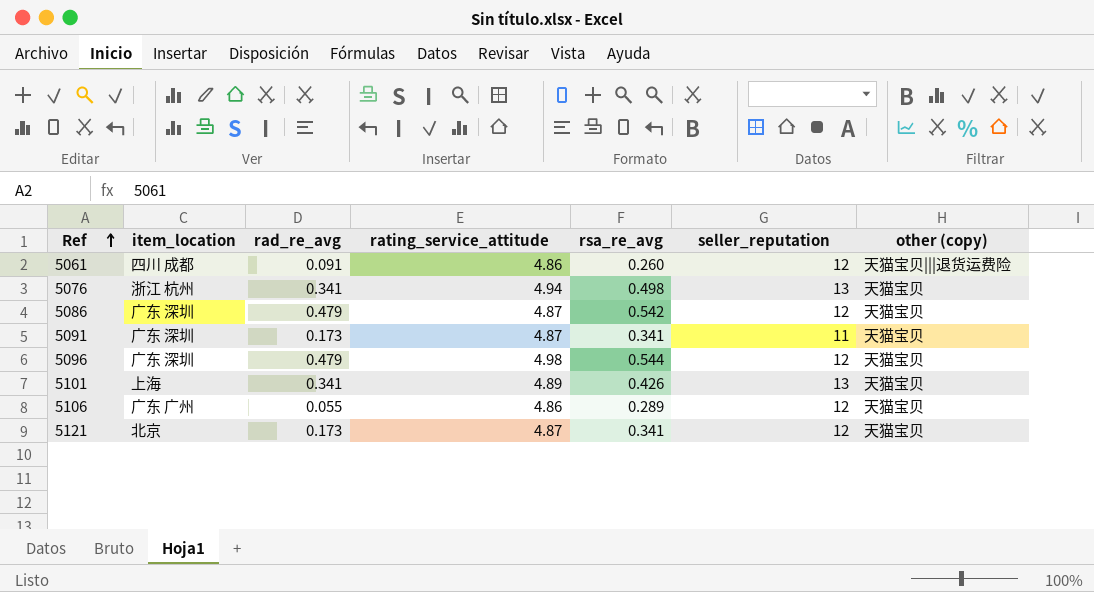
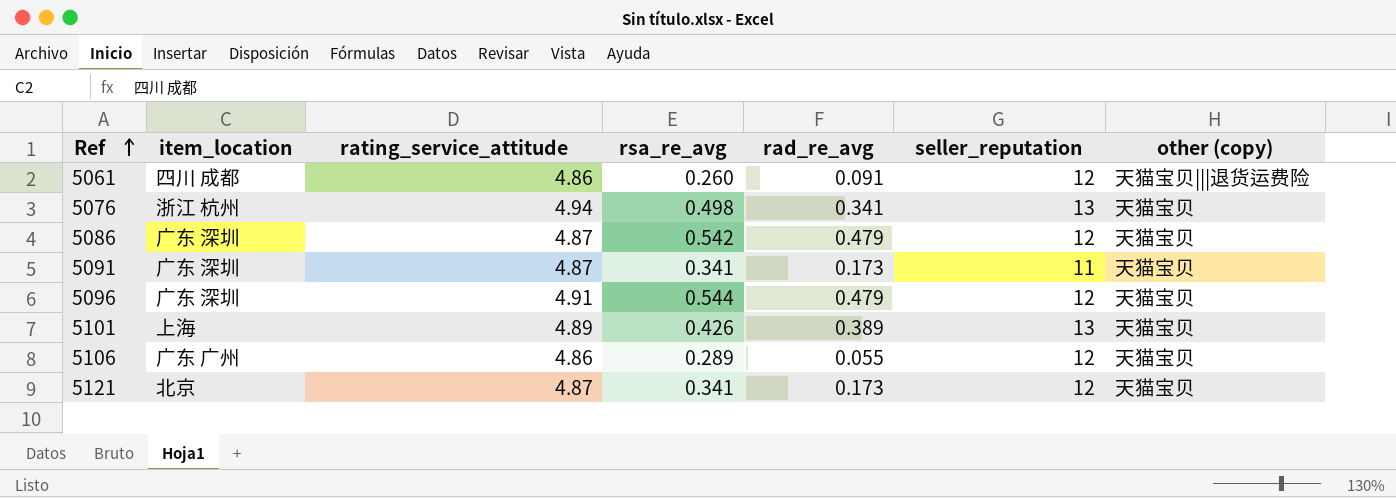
column rad_re_avg | position: 3 -> 5
5096 | rating_service_attitude: 4.98 -> 4.91
5101 | rad_re_avg: 0.341 -> 0.389

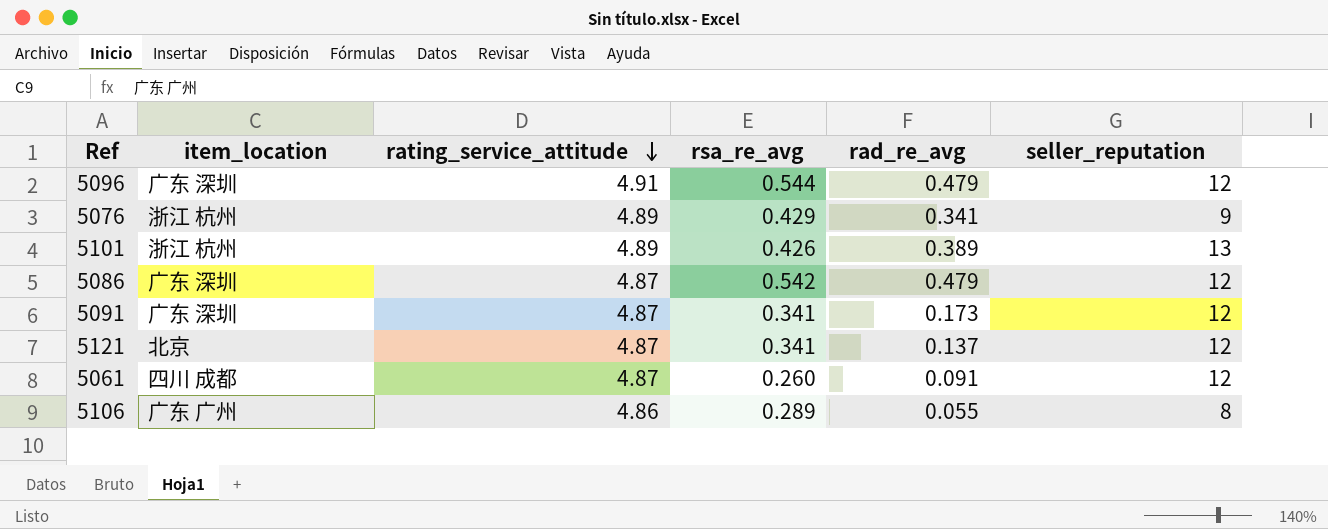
row order: Ref ascending -> rating_service_attitude descending
column other (copy) | position: 7 -> none
5076 | rating_service_attitude: 4.94 -> 4.89
5076 | rsa_re_avg: 0.498 -> 0.429
5076 | seller_reputation: 13 -> 9
5101 | item_location: 上海 -> 浙江 杭州
5091 | seller_reputation: 11 -> 12
5121 | rad_re_avg: 0.173 -> 0.137
5061 | rating_service_attitude: 4.86 -> 4.87
5106 | seller_reputation: 12 -> 8

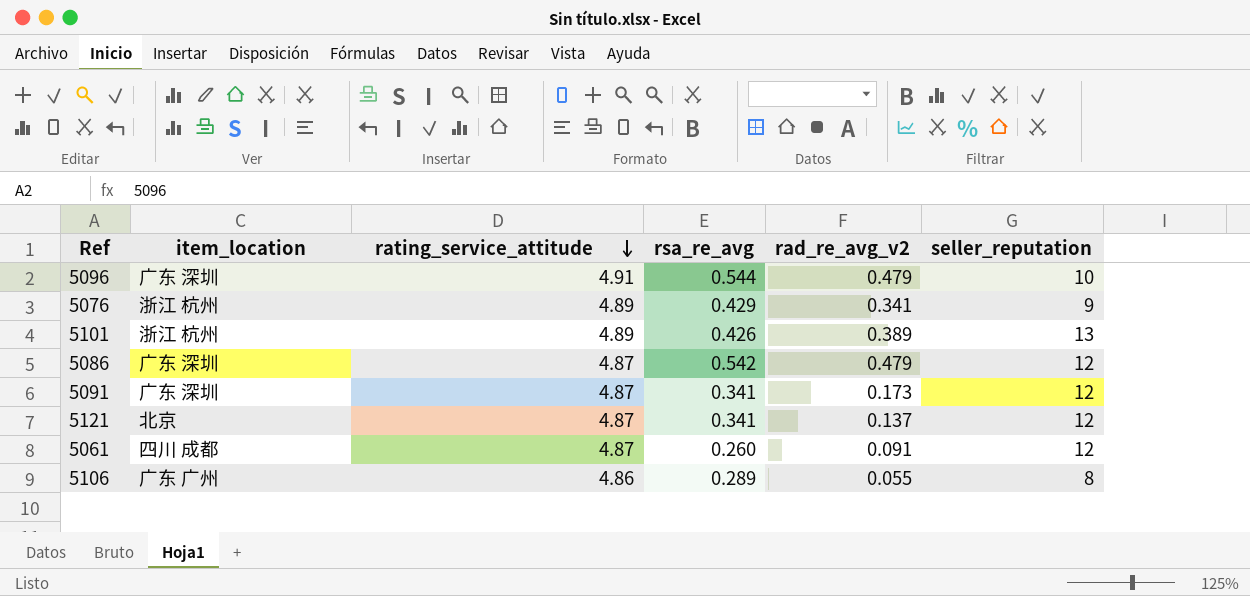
column name: rad_re_avg -> rad_re_avg_v2
5096 | seller_reputation: 12 -> 10

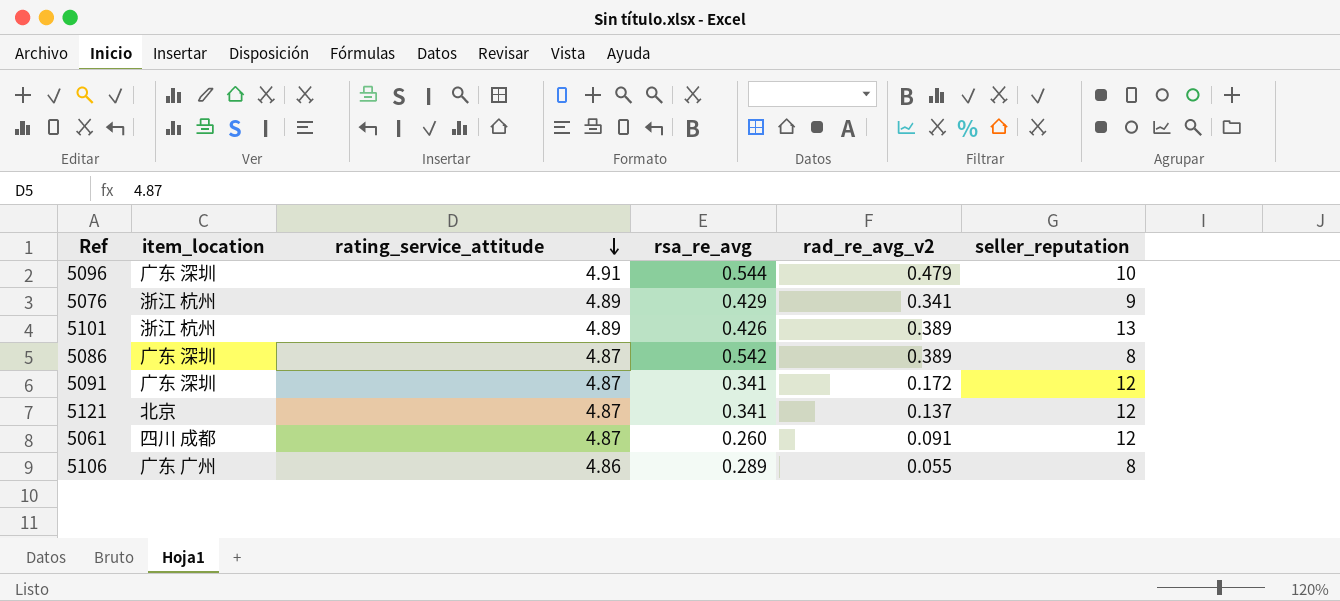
5086 | rad_re_avg_v2: 0.479 -> 0.389
5086 | seller_reputation: 12 -> 8
5091 | rad_re_avg_v2: 0.173 -> 0.172

